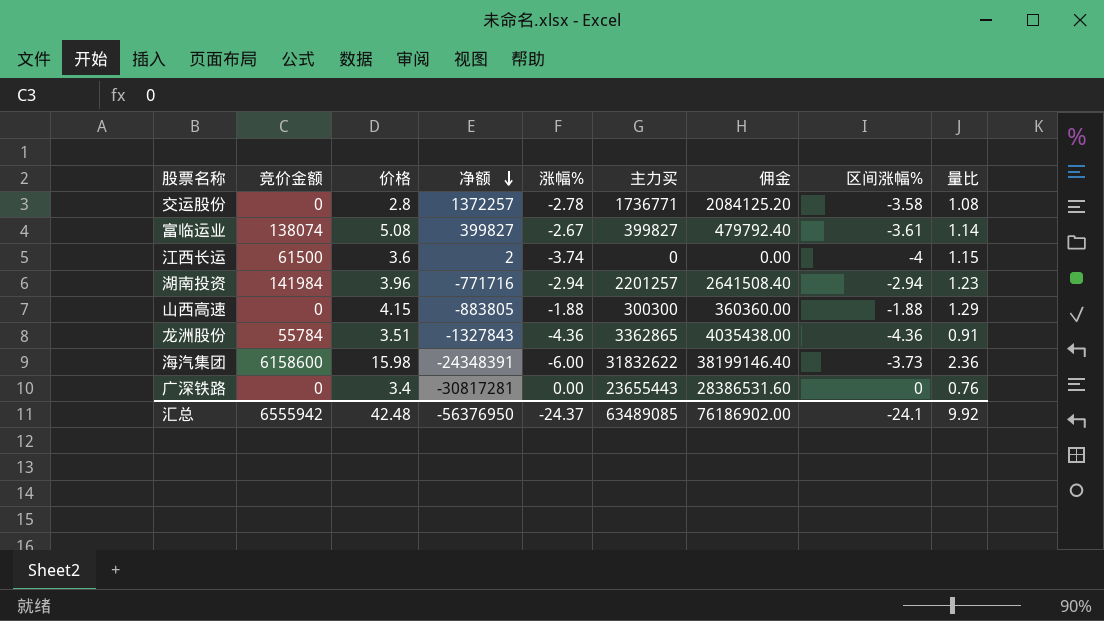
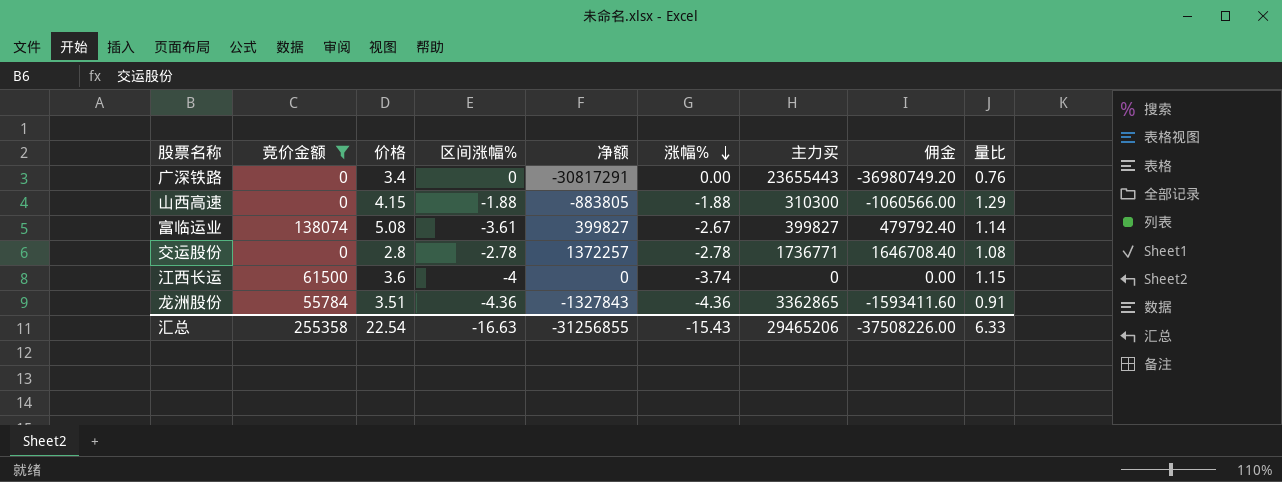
filter: none -> 竞价金额 <= 138074
row order: 净额 descending -> 涨幅% descending
column 区间涨幅% | position: 8 -> 4
column 佣金 | formula: [主力买] * 1.2 -> [净额] * 1.2
广深铁路 | 净额: -30817281 -> -30817291
山西高速 | 主力买: 300300 -> 310300
交运股份 | 区间涨幅%: -3.58 -> -2.78
江西长运 | 净额: 2 -> 0
汇总 | 竞价金额: 6555942 -> 255358
汇总 | 价格: 42.48 -> 22.54
汇总 | 区间涨幅%: -24.1 -> -16.63
汇总 | 净额: -56376950 -> -31256855
汇总 | 涨幅%: -24.37 -> -15.43
汇总 | 主力买: 63489085 -> 29465206
汇总 | 佣金: 76186902.00 -> -37508226.00
汇总 | 量比: 9.92 -> 6.33

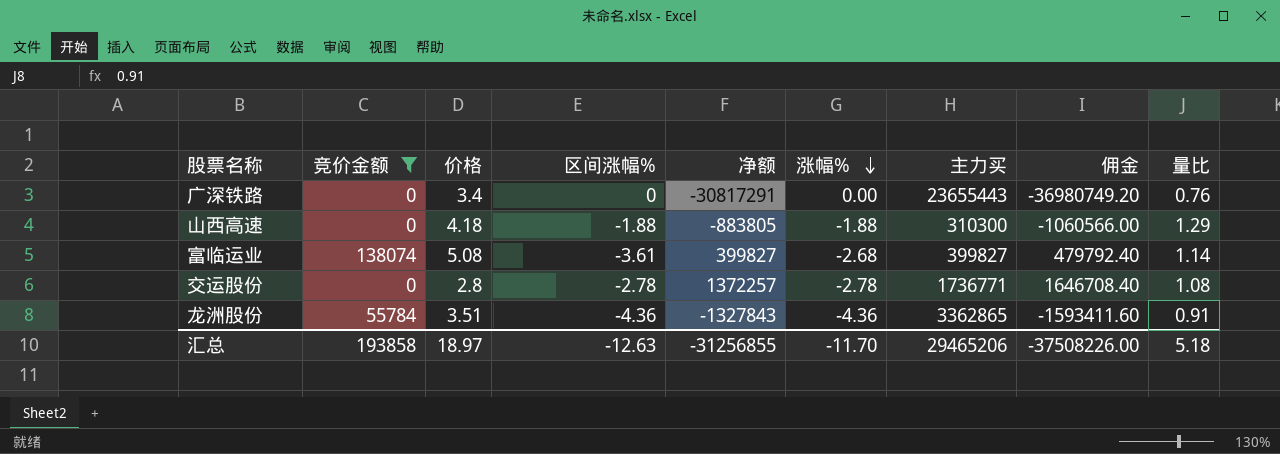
row 江西长运: 61500 | 3.6 | -4 | 0 | -3.74 | 0 | 0.00 | 1.15 -> none
山西高速 | 价格: 4.15 -> 4.18
富临运业 | 涨幅%: -2.67 -> -2.68
汇总 | 竞价金额: 255358 -> 193858
汇总 | 价格: 22.54 -> 18.97
汇总 | 区间涨幅%: -16.63 -> -12.63
汇总 | 涨幅%: -15.43 -> -11.70
汇总 | 量比: 6.33 -> 5.18

